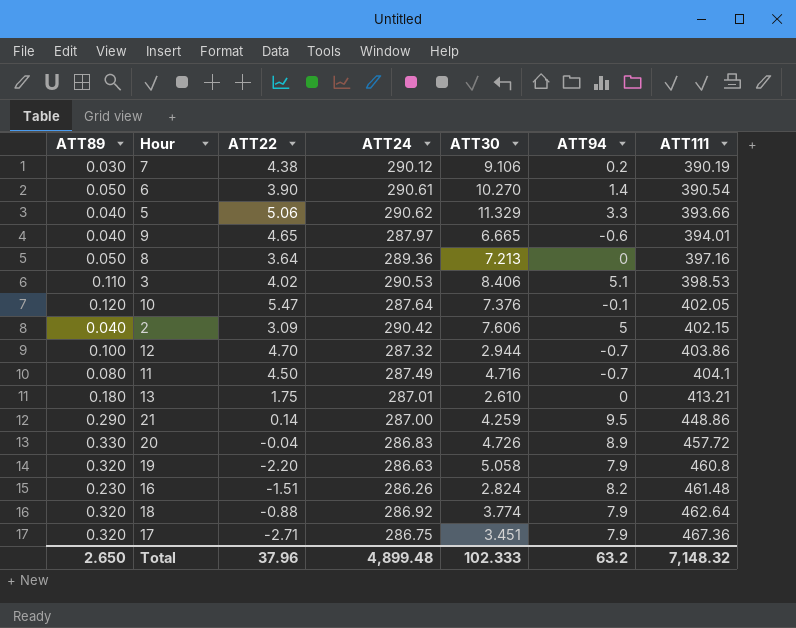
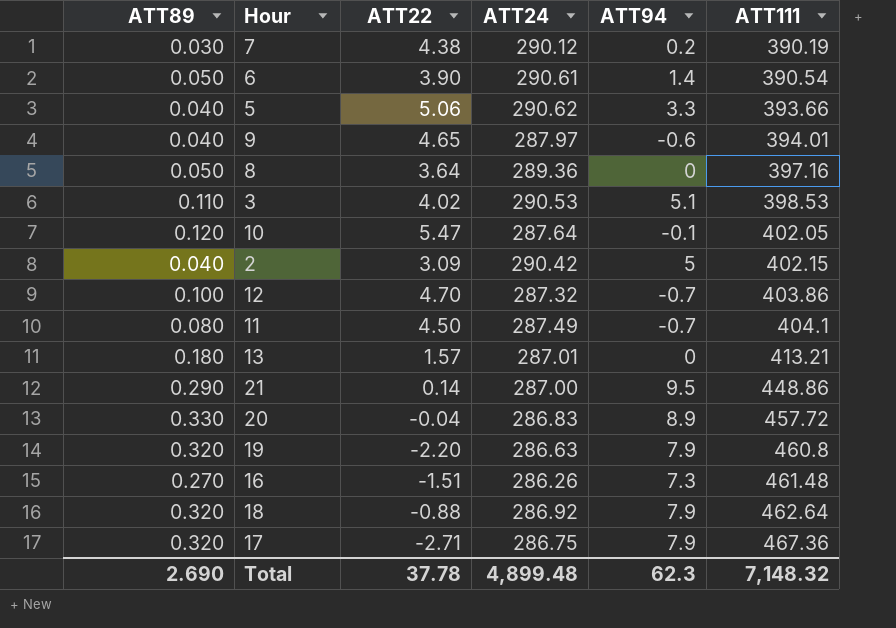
column ATT30 | position: 5 -> none
13 | ATT22: 1.75 -> 1.57
16 | ATT89: 0.230 -> 0.270
16 | ATT94: 8.2 -> 7.3
Total | ATT89: 2.650 -> 2.690
Total | ATT22: 37.96 -> 37.78
Total | ATT94: 63.2 -> 62.3

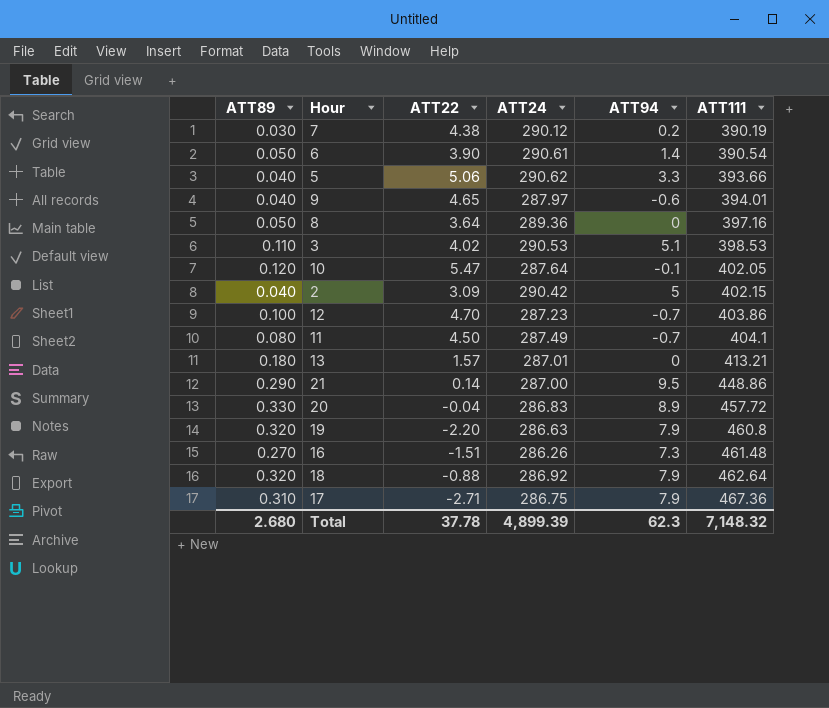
12 | ATT24: 287.32 -> 287.23
17 | ATT89: 0.320 -> 0.310
Total | ATT89: 2.690 -> 2.680
Total | ATT24: 4,899.48 -> 4,899.39

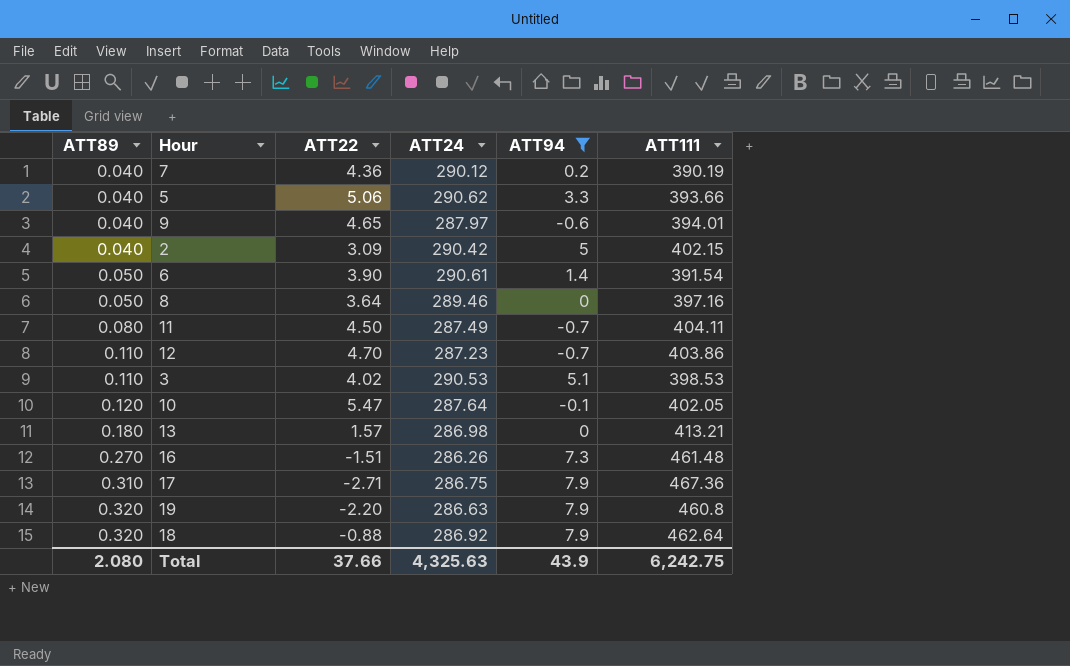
filter: none -> ATT94 <= 7.9
row order: ATT111 ascending -> ATT89 ascending
7 | ATT89: 0.030 -> 0.040
7 | ATT22: 4.38 -> 4.36
6 | ATT111: 390.54 -> 391.54
8 | ATT24: 289.36 -> 289.46
11 | ATT111: 404.1 -> 404.11
12 | ATT89: 0.100 -> 0.110
13 | ATT24: 287.01 -> 286.98
Total | ATT89: 2.680 -> 2.080
Total | ATT22: 37.78 -> 37.66
Total | ATT24: 4,899.39 -> 4,325.63
Total | ATT94: 62.3 -> 43.9
Total | ATT111: 7,148.32 -> 6,242.75

